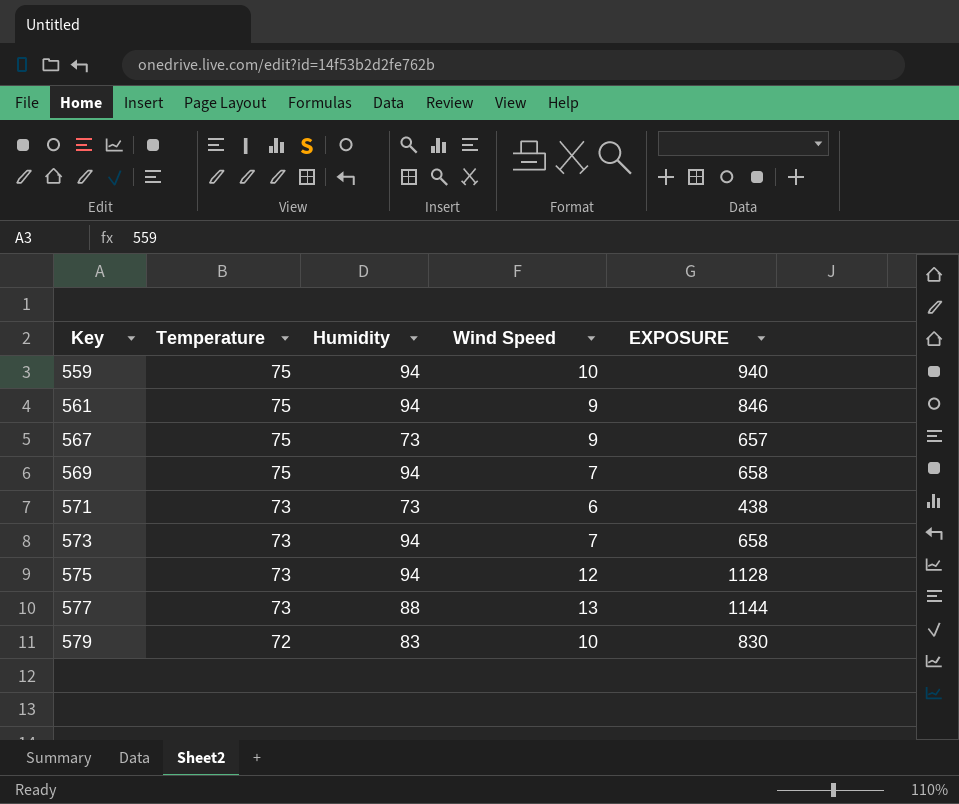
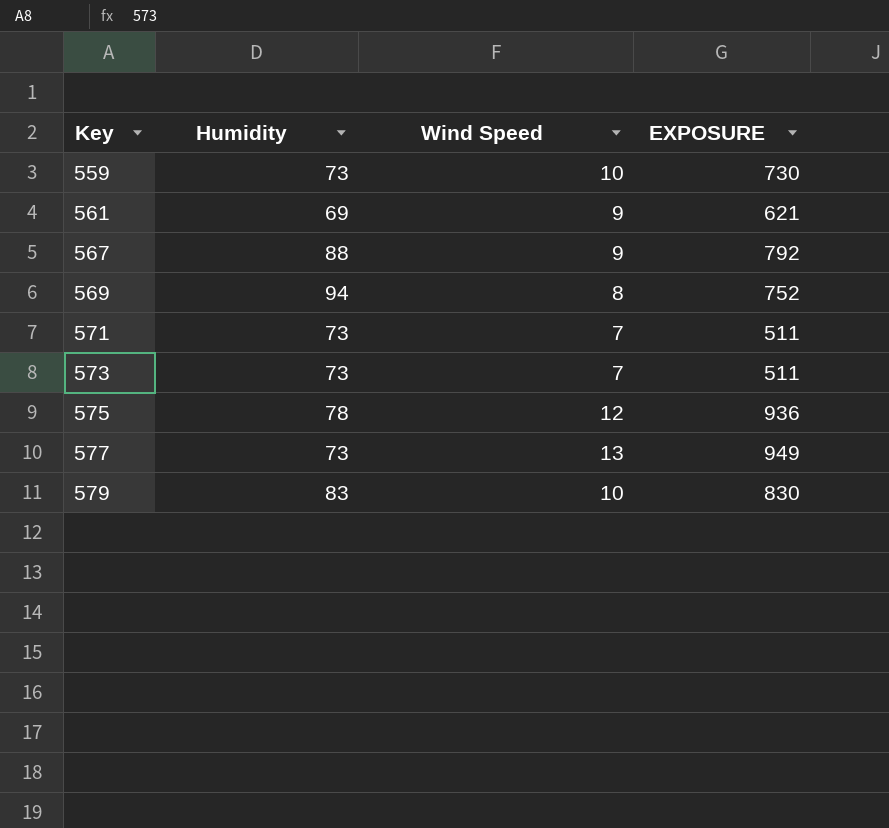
column Temperature | position: 2 -> none
559 | Humidity: 94 -> 73
559 | EXPOSURE: 940 -> 730
561 | Humidity: 94 -> 69
561 | EXPOSURE: 846 -> 621
567 | Humidity: 73 -> 88
567 | EXPOSURE: 657 -> 792
569 | Wind Speed: 7 -> 8
569 | EXPOSURE: 658 -> 752
571 | Wind Speed: 6 -> 7
571 | EXPOSURE: 438 -> 511
573 | Humidity: 94 -> 73
573 | EXPOSURE: 658 -> 511
575 | Humidity: 94 -> 78
575 | EXPOSURE: 1128 -> 936
577 | Humidity: 88 -> 73
577 | EXPOSURE: 1144 -> 949

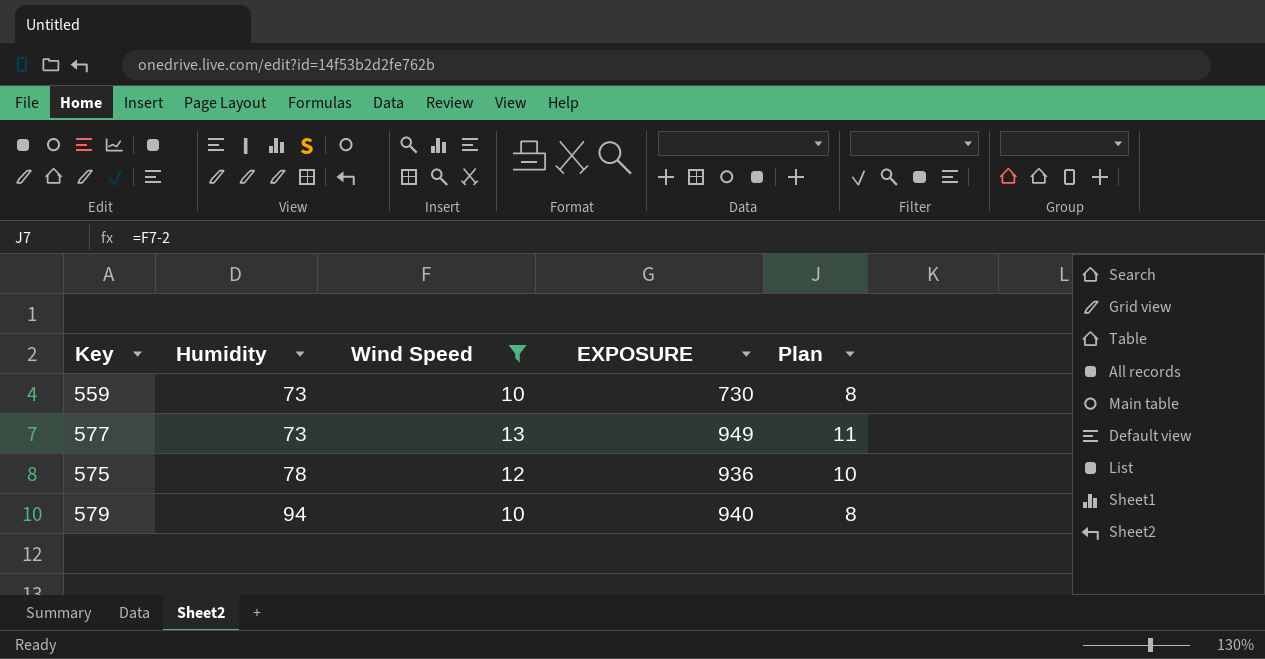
filter: none -> Wind Speed >= 10
row order: Key ascending -> Humidity ascending
column Plan | formula: none -> [Wind Speed] - 2
579 | Humidity: 83 -> 94
579 | EXPOSURE: 830 -> 940

